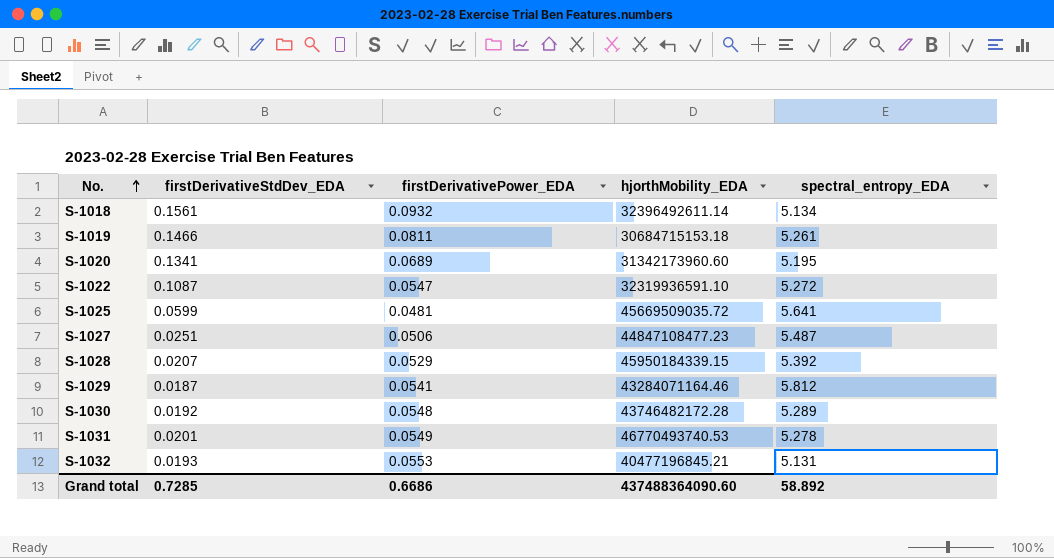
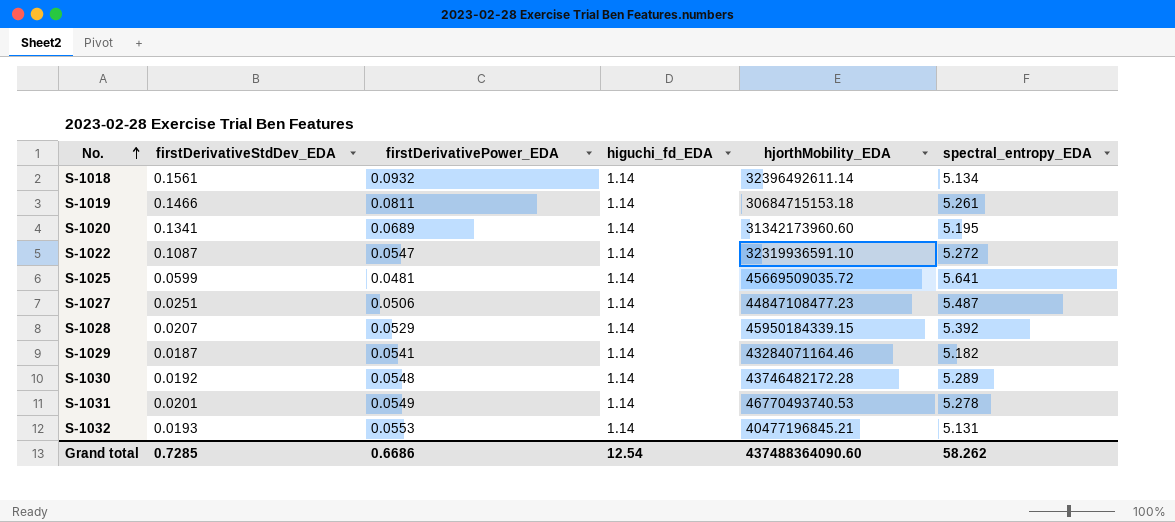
column higuchi_fd_EDA | position: none -> 4
S-1029 | spectral_entropy_EDA: 5.812 -> 5.182
Grand total | spectral_entropy_EDA: 58.892 -> 58.262

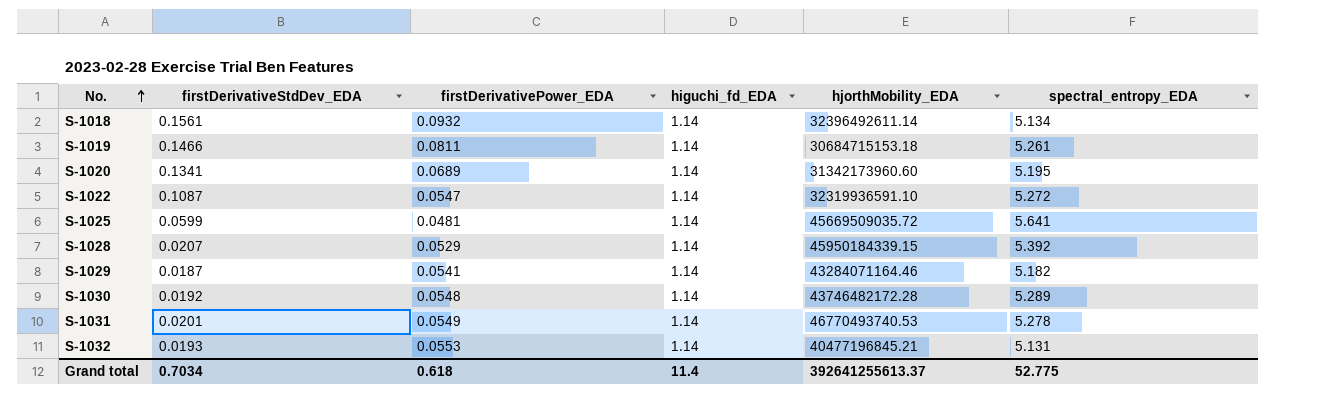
row S-1027: 0.0251 | 0.0506 | 1.14 | 44847108477.23 | 5.487 -> none
Grand total | firstDerivativeStdDev_EDA: 0.7285 -> 0.7034
Grand total | firstDerivativePower_EDA: 0.6686 -> 0.618
Grand total | higuchi_fd_EDA: 12.54 -> 11.4
Grand total | hjorthMobility_EDA: 437488364090.60 -> 392641255613.37
Grand total | spectral_entropy_EDA: 58.262 -> 52.775

